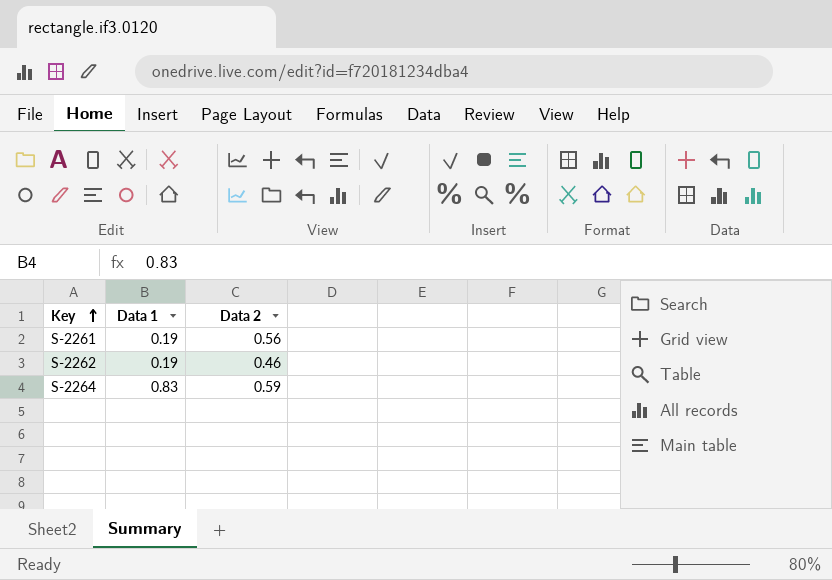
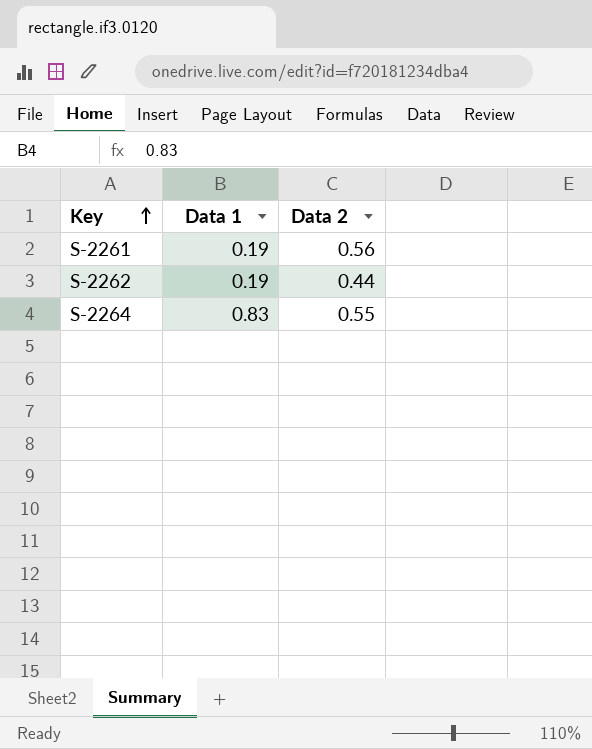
S-2262 | Data 2: 0.46 -> 0.44
S-2264 | Data 2: 0.59 -> 0.55

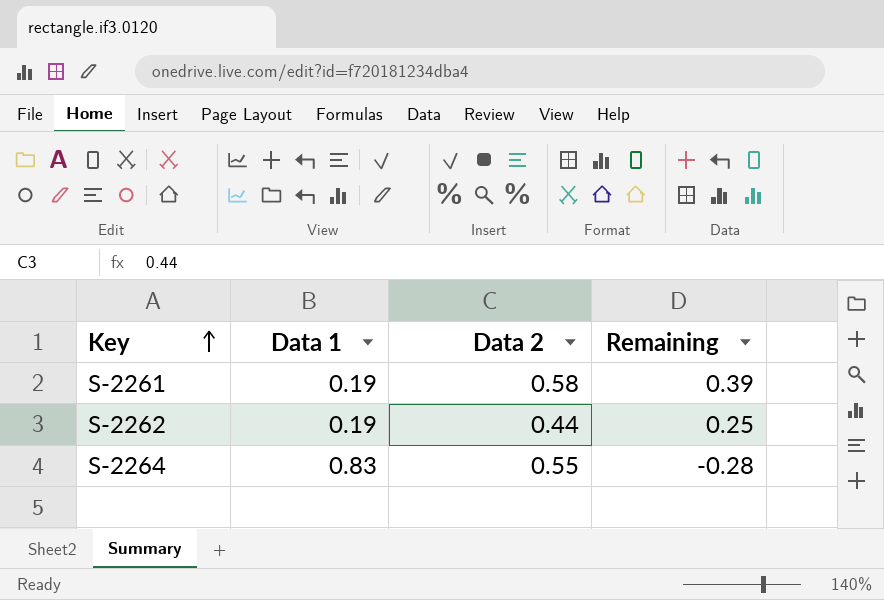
column Remaining | formula: none -> [Data 2] - [Data 1]
S-2261 | Data 2: 0.56 -> 0.58

